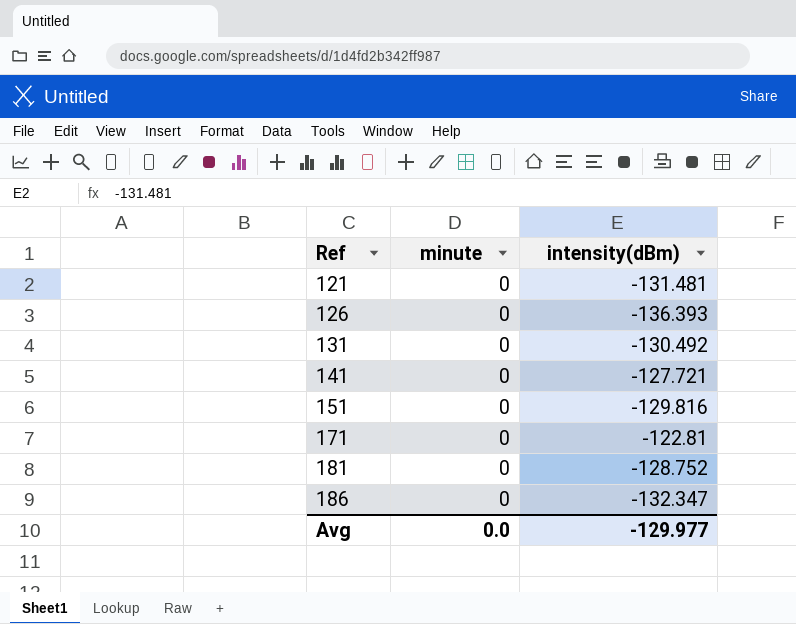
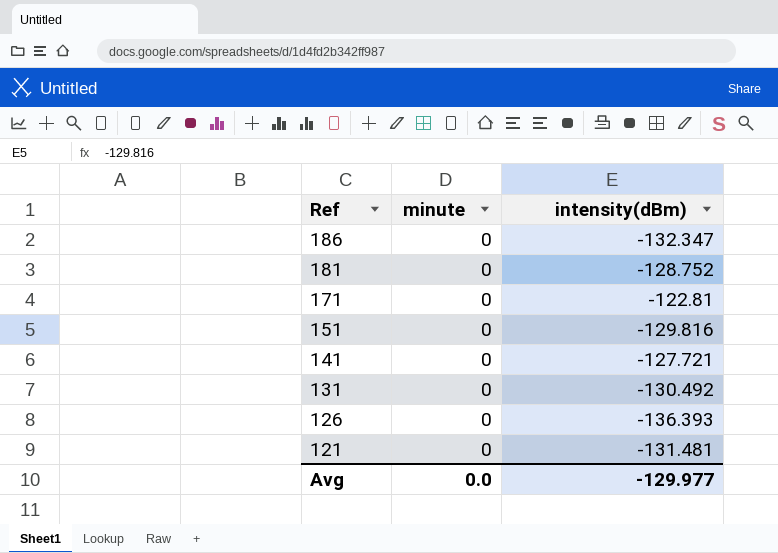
row order: Ref ascending -> Ref descending

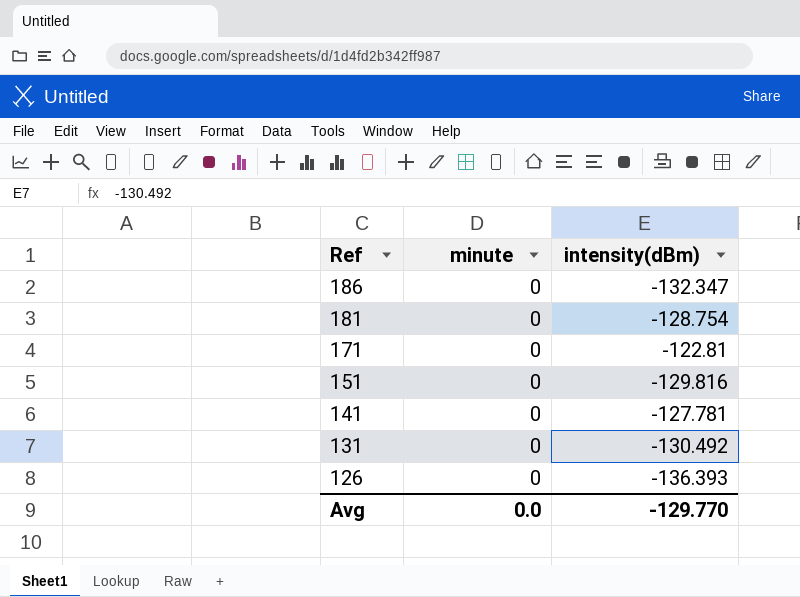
row 121: 0 | -131.481 -> none
181 | intensity(dBm): -128.752 -> -128.754
141 | intensity(dBm): -127.721 -> -127.781
Avg | intensity(dBm): -129.977 -> -129.770

